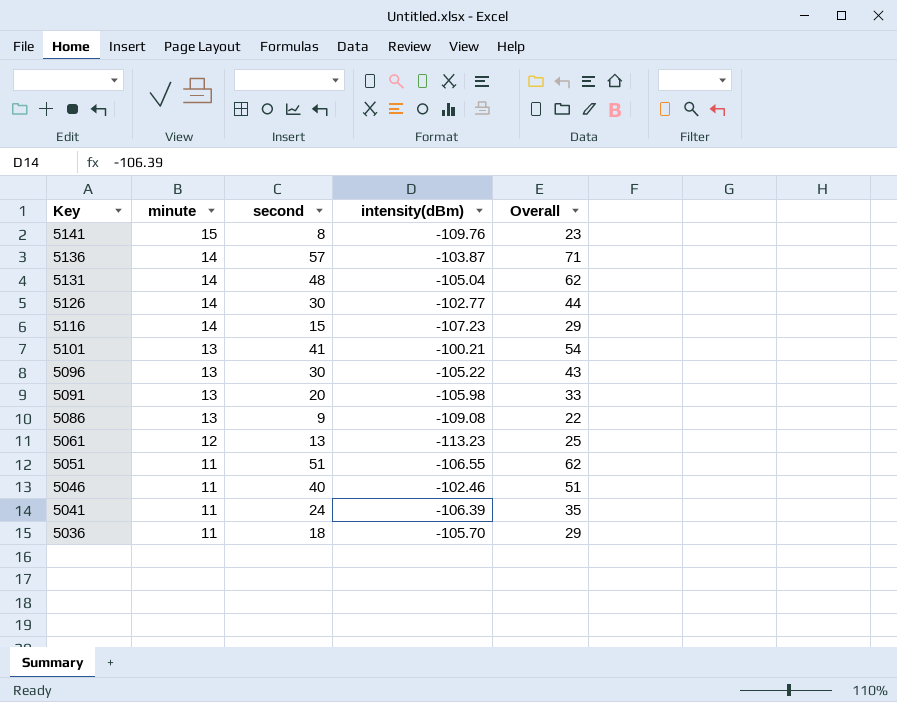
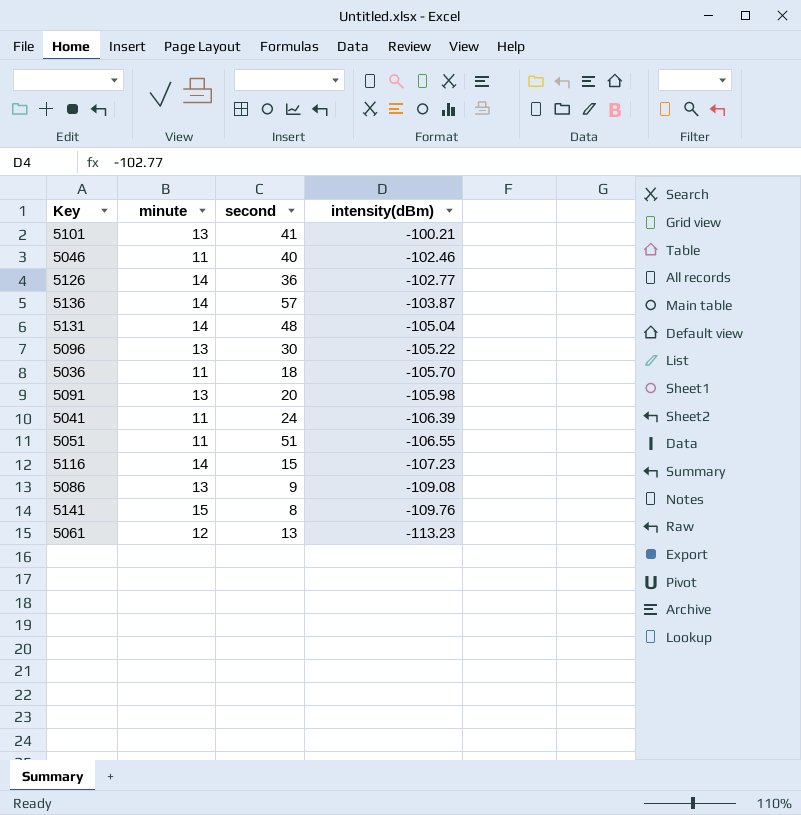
row order: Key descending -> intensity(dBm) descending
column Overall | formula: [minute] + [second] -> none
5126 | second: 30 -> 36

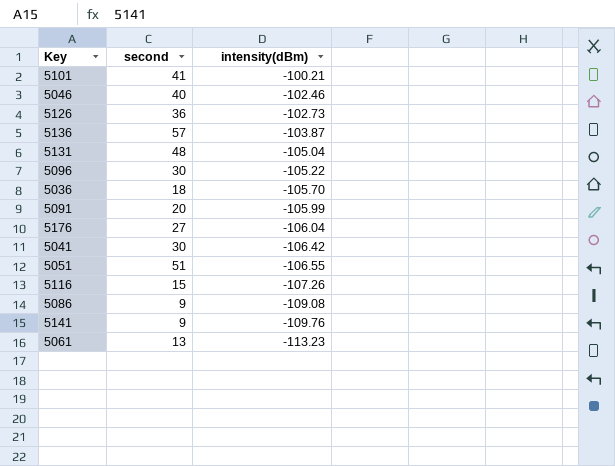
column minute | position: 2 -> none
5126 | intensity(dBm): -102.77 -> -102.73
5091 | intensity(dBm): -105.98 -> -105.99
row 5176: none -> 27 | -106.04
5041 | second: 24 -> 30
5041 | intensity(dBm): -106.39 -> -106.42
5116 | intensity(dBm): -107.23 -> -107.26
5141 | second: 8 -> 9

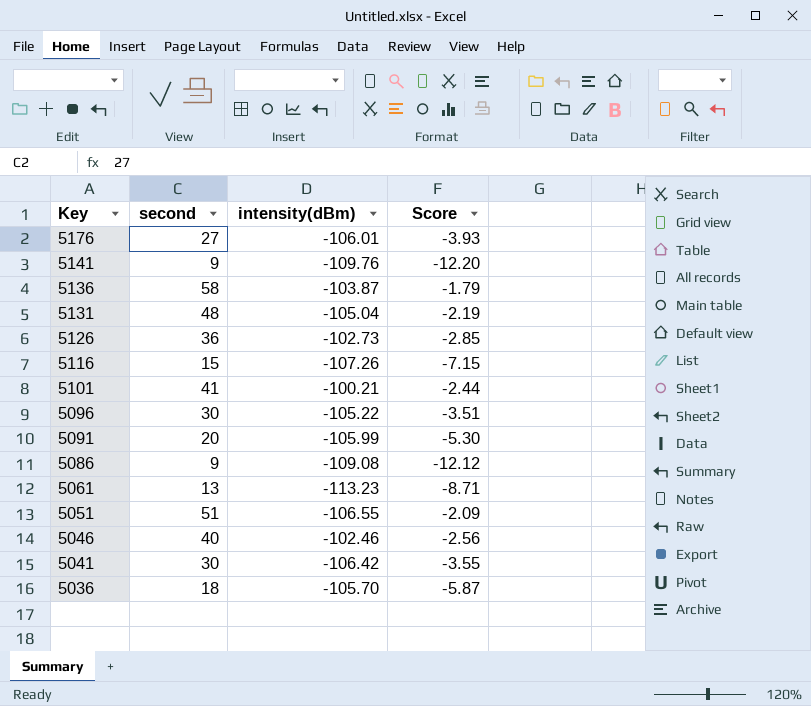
row order: intensity(dBm) descending -> Key descending
column Score | formula: none -> [intensity(dBm)] / [second]
5176 | intensity(dBm): -106.04 -> -106.01
5136 | second: 57 -> 58

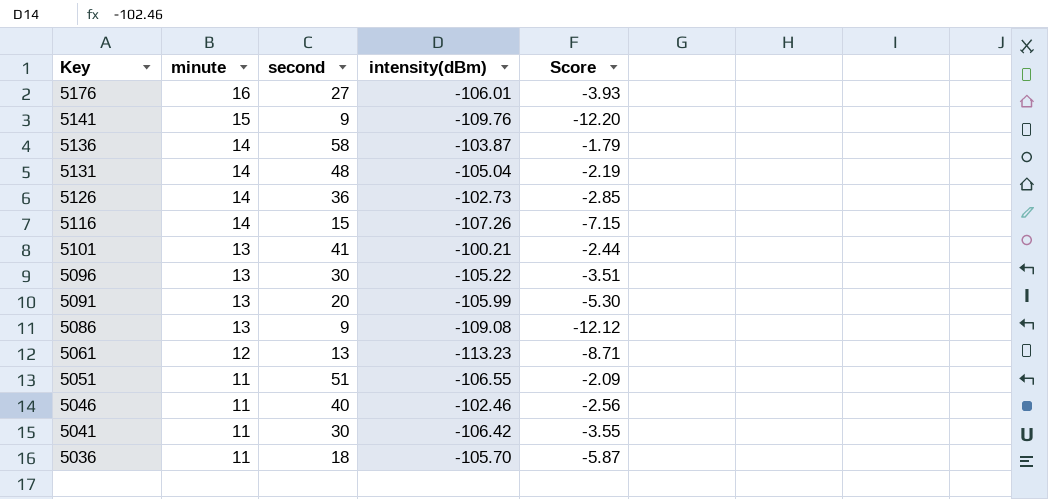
column minute | position: none -> 2

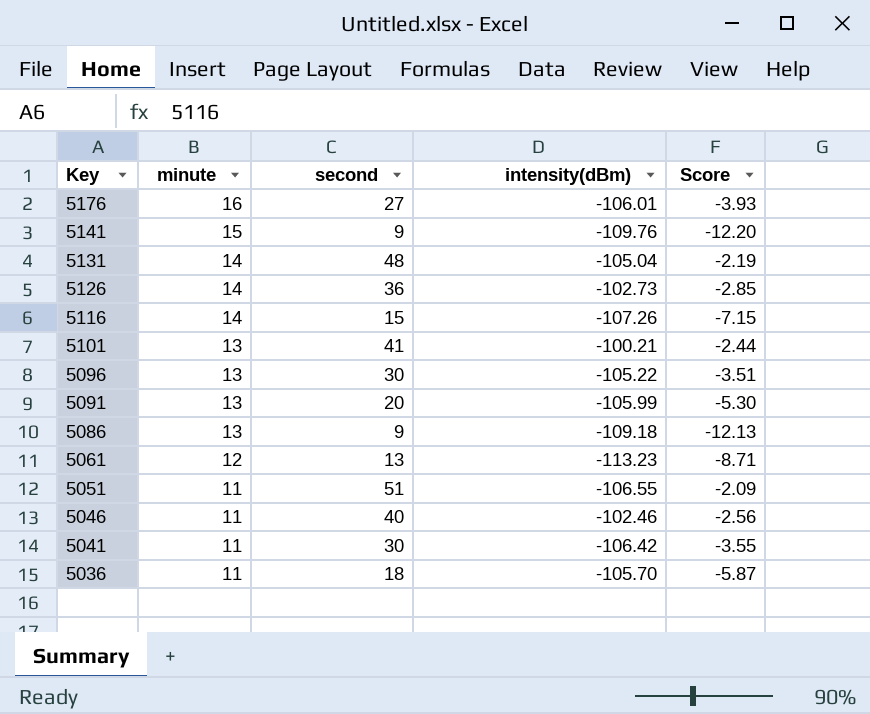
row 5136: 14 | 58 | -103.87 | -1.79 -> none
5086 | intensity(dBm): -109.08 -> -109.18
5086 | Score: -12.12 -> -12.13

